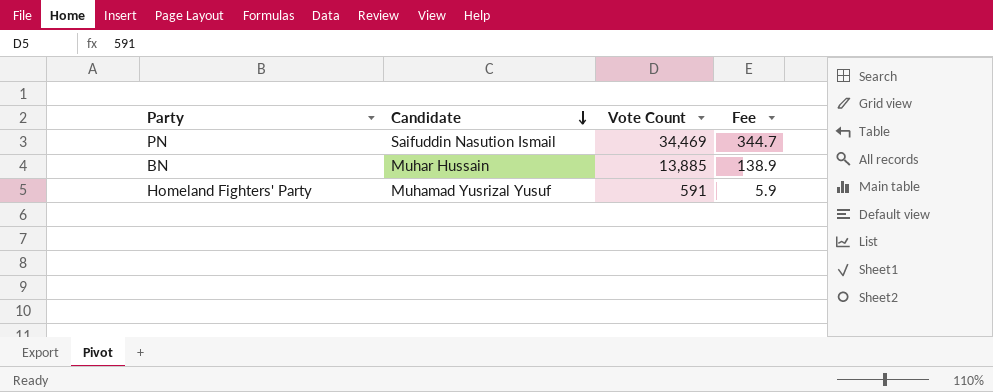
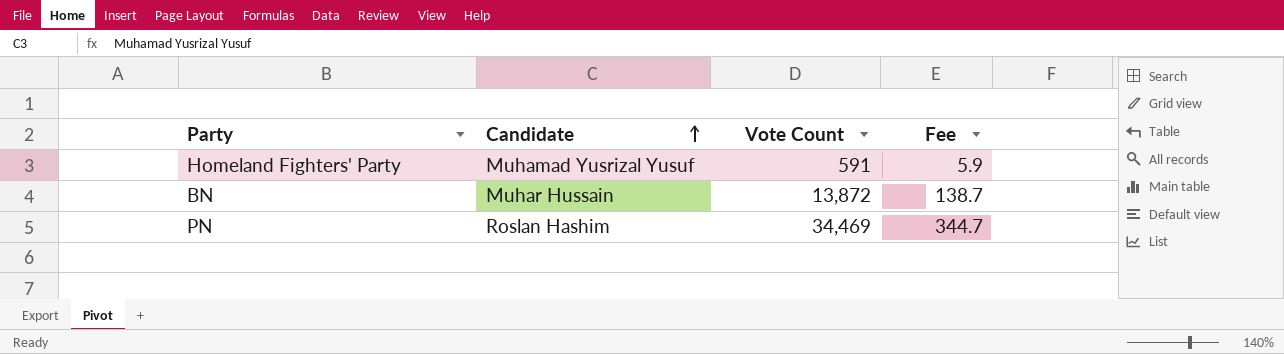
row order: Candidate descending -> Candidate ascending
BN | Vote Count: 13,885 -> 13,872
BN | Fee: 138.9 -> 138.7
PN | Candidate: Saifuddin Nasution Ismail -> Roslan Hashim

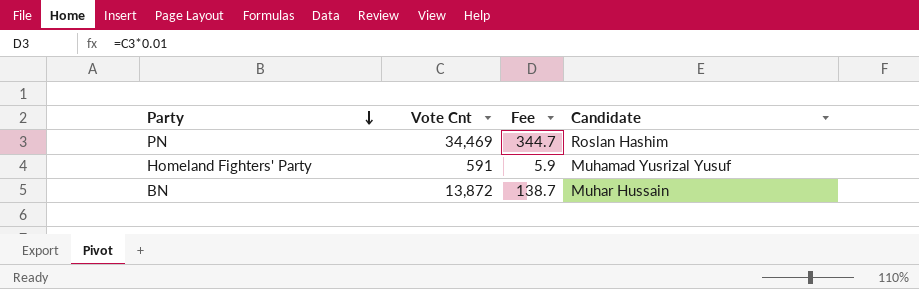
row order: Candidate ascending -> Party descending
column name: Vote Count -> Vote Cnt
column Candidate | position: 2 -> 4

